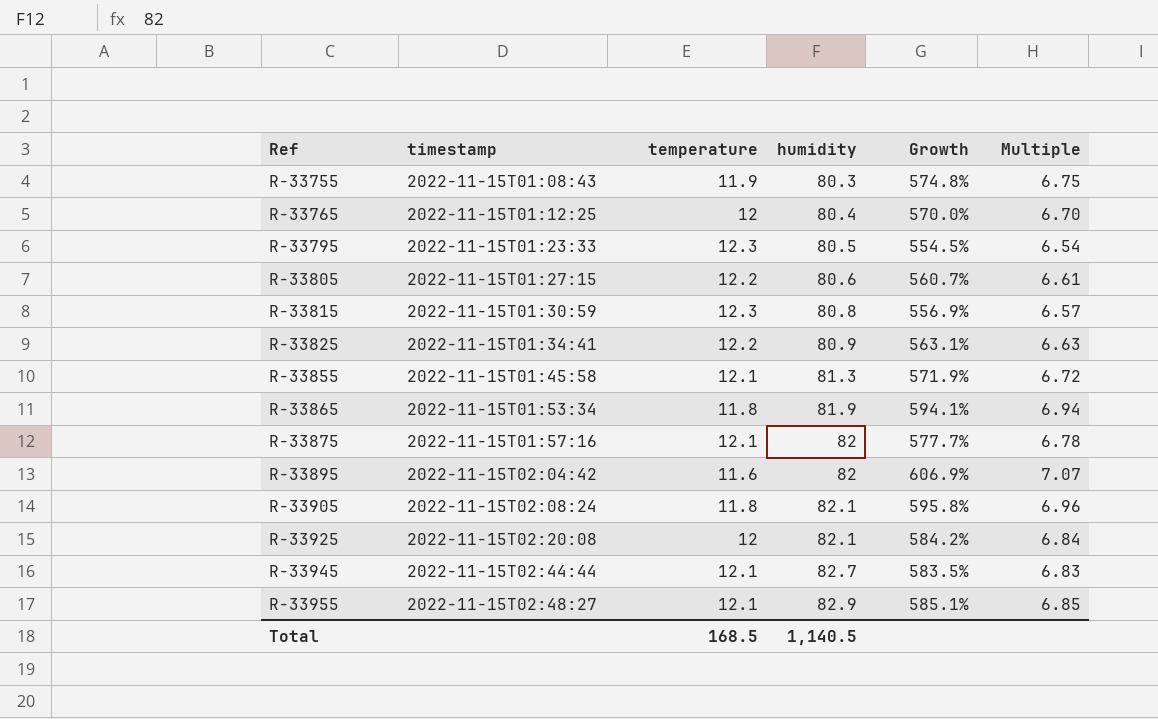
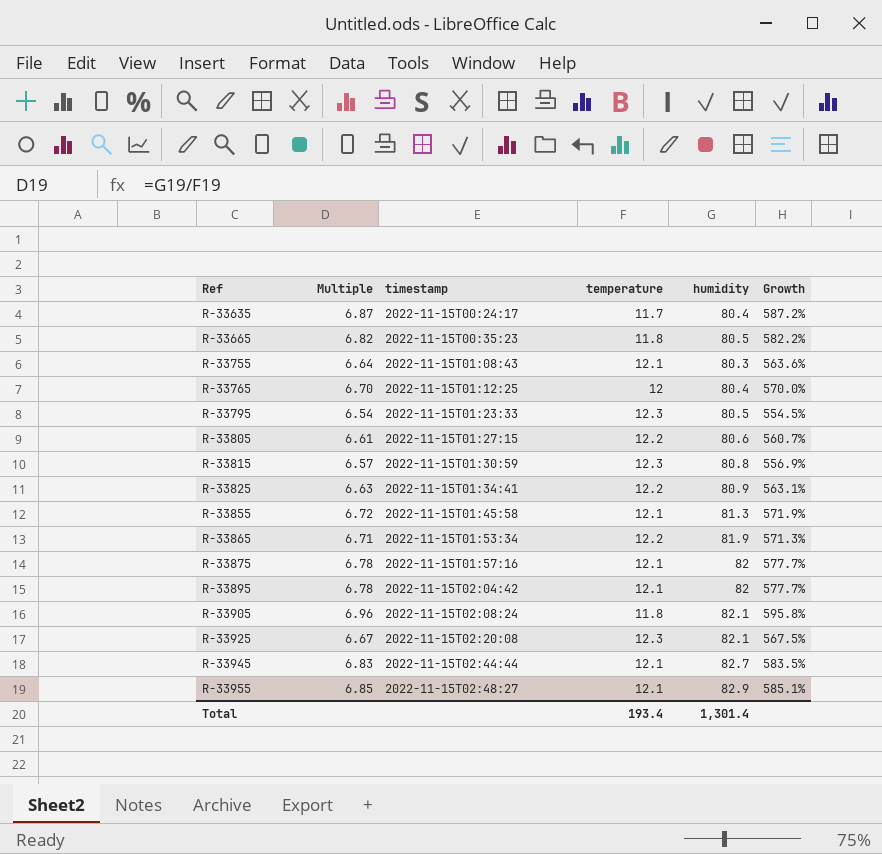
column Multiple | position: 6 -> 2
row R-33635: none -> 6.87 | 2022-11-15T00:24:17 | 11.7 | 80.4 | 587.2%
row R-33665: none -> 6.82 | 2022-11-15T00:35:23 | 11.8 | 80.5 | 582.2%
R-33755 | Multiple: 6.75 -> 6.64
R-33755 | temperature: 11.9 -> 12.1
R-33755 | Growth: 574.8% -> 563.6%
R-33865 | Multiple: 6.94 -> 6.71
R-33865 | temperature: 11.8 -> 12.2
R-33865 | Growth: 594.1% -> 571.3%
R-33895 | Multiple: 7.07 -> 6.78
R-33895 | temperature: 11.6 -> 12.1
R-33895 | Growth: 606.9% -> 577.7%
R-33925 | Multiple: 6.84 -> 6.67
R-33925 | temperature: 12 -> 12.3
R-33925 | Growth: 584.2% -> 567.5%
Total | temperature: 168.5 -> 193.4
Total | humidity: 1,140.5 -> 1,301.4

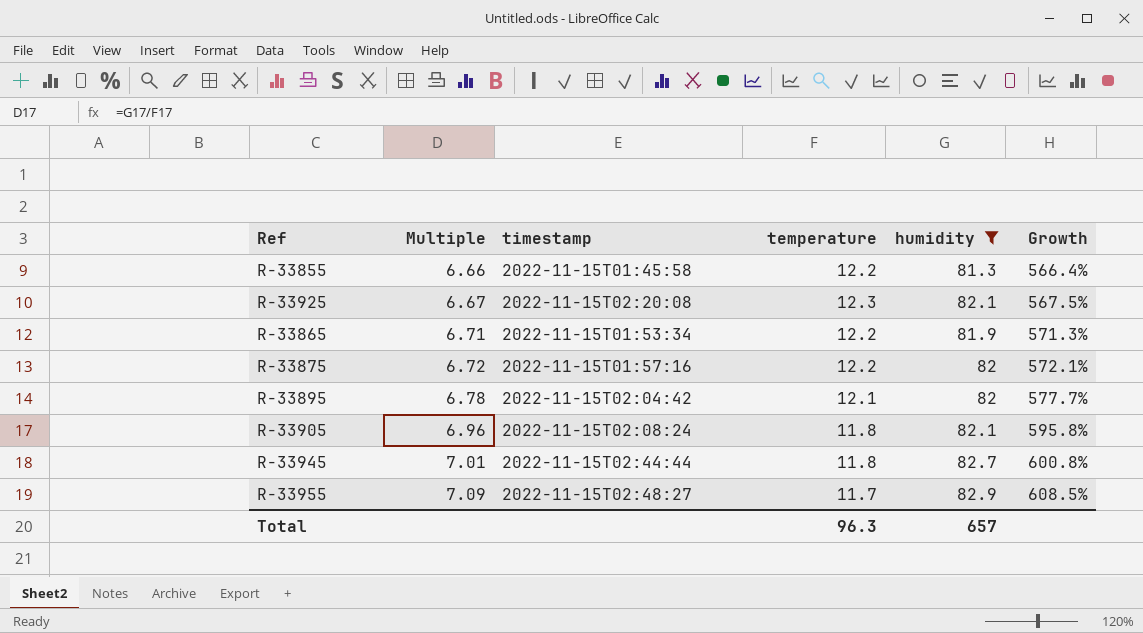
filter: none -> humidity >= 81.3
row order: Ref ascending -> Multiple ascending
R-33855 | Multiple: 6.72 -> 6.66
R-33855 | temperature: 12.1 -> 12.2
R-33855 | Growth: 571.9% -> 566.4%
R-33875 | Multiple: 6.78 -> 6.72
R-33875 | temperature: 12.1 -> 12.2
R-33875 | Growth: 577.7% -> 572.1%
R-33945 | Multiple: 6.83 -> 7.01
R-33945 | temperature: 12.1 -> 11.8
R-33945 | Growth: 583.5% -> 600.8%
R-33955 | Multiple: 6.85 -> 7.09
R-33955 | temperature: 12.1 -> 11.7
R-33955 | Growth: 585.1% -> 608.5%
Total | temperature: 193.4 -> 96.3
Total | humidity: 1,301.4 -> 657

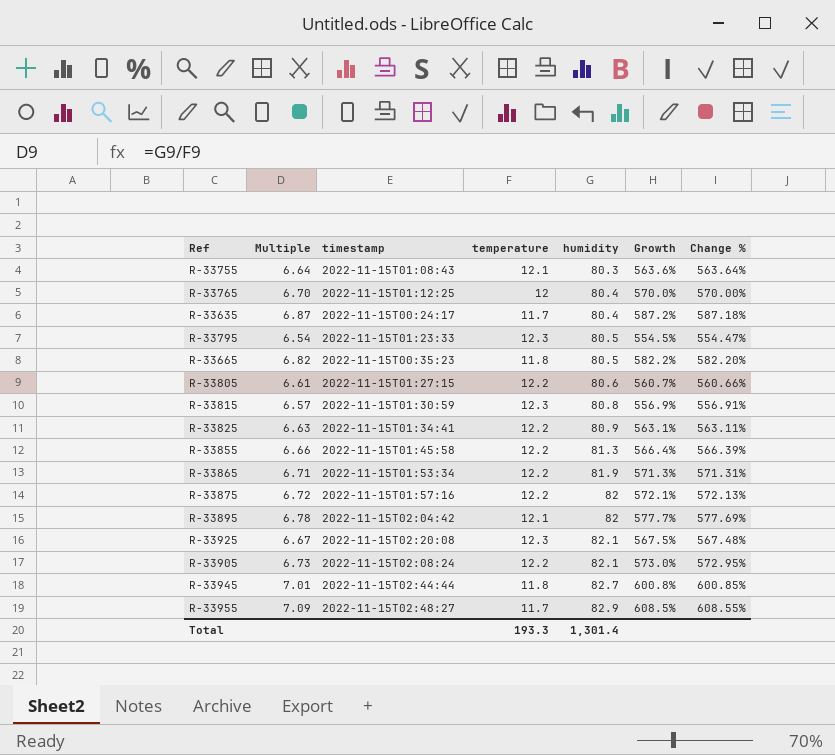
filter: humidity >= 81.3 -> none
row order: Multiple ascending -> humidity ascending
column Change % | formula: none -> ([humidity] - [temperature]) / [temperature]
R-33905 | Multiple: 6.96 -> 6.73
R-33905 | temperature: 11.8 -> 12.2
R-33905 | Growth: 595.8% -> 573.0%
Total | temperature: 96.3 -> 193.3
Total | humidity: 657 -> 1,301.4

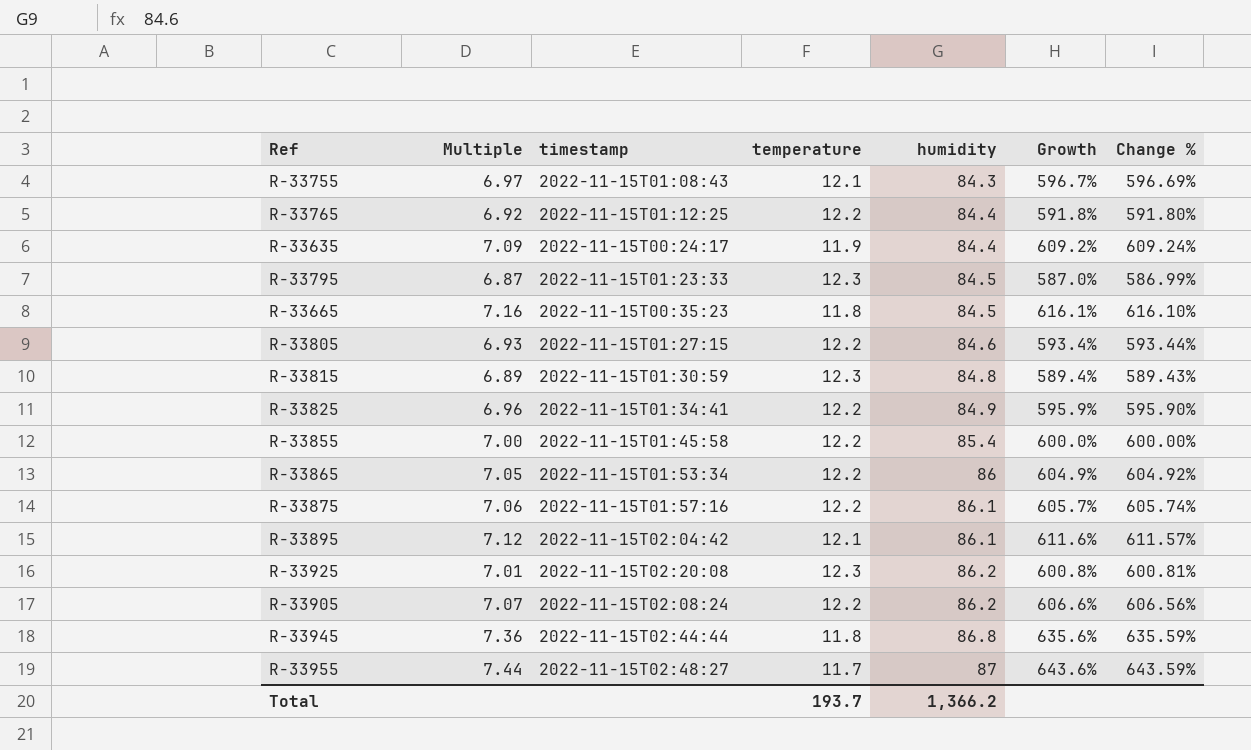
R-33755 | Multiple: 6.64 -> 6.97
R-33755 | humidity: 80.3 -> 84.3
R-33755 | Growth: 563.6% -> 596.7%
R-33755 | Change %: 563.64% -> 596.69%
R-33765 | Multiple: 6.70 -> 6.92
R-33765 | temperature: 12 -> 12.2
R-33765 | humidity: 80.4 -> 84.4
R-33765 | Growth: 570.0% -> 591.8%
R-33765 | Change %: 570.00% -> 591.80%
R-33635 | Multiple: 6.87 -> 7.09
R-33635 | temperature: 11.7 -> 11.9
R-33635 | humidity: 80.4 -> 84.4
R-33635 | Growth: 587.2% -> 609.2%
R-33635 | Change %: 587.18% -> 609.24%
R-33795 | Multiple: 6.54 -> 6.87
R-33795 | humidity: 80.5 -> 84.5
R-33795 | Growth: 554.5% -> 587.0%
R-33795 | Change %: 554.47% -> 586.99%
R-33665 | Multiple: 6.82 -> 7.16
R-33665 | humidity: 80.5 -> 84.5
R-33665 | Growth: 582.2% -> 616.1%
R-33665 | Change %: 582.20% -> 616.10%
R-33805 | Multiple: 6.61 -> 6.93
R-33805 | humidity: 80.6 -> 84.6
R-33805 | Growth: 560.7% -> 593.4%
R-33805 | Change %: 560.66% -> 593.44%
R-33815 | Multiple: 6.57 -> 6.89
R-33815 | humidity: 80.8 -> 84.8
R-33815 | Growth: 556.9% -> 589.4%
R-33815 | Change %: 556.91% -> 589.43%
R-33825 | Multiple: 6.63 -> 6.96
R-33825 | humidity: 80.9 -> 84.9
R-33825 | Growth: 563.1% -> 595.9%
R-33825 | Change %: 563.11% -> 595.90%
R-33855 | Multiple: 6.66 -> 7.00
R-33855 | humidity: 81.3 -> 85.4
R-33855 | Growth: 566.4% -> 600.0%
R-33855 | Change %: 566.39% -> 600.00%
R-33865 | Multiple: 6.71 -> 7.05
R-33865 | humidity: 81.9 -> 86
R-33865 | Growth: 571.3% -> 604.9%
R-33865 | Change %: 571.31% -> 604.92%
R-33875 | Multiple: 6.72 -> 7.06
R-33875 | humidity: 82 -> 86.1
R-33875 | Growth: 572.1% -> 605.7%
R-33875 | Change %: 572.13% -> 605.74%
R-33895 | Multiple: 6.78 -> 7.12
R-33895 | humidity: 82 -> 86.1
R-33895 | Growth: 577.7% -> 611.6%
R-33895 | Change %: 577.69% -> 611.57%
R-33925 | Multiple: 6.67 -> 7.01
R-33925 | humidity: 82.1 -> 86.2
R-33925 | Growth: 567.5% -> 600.8%
R-33925 | Change %: 567.48% -> 600.81%
R-33905 | Multiple: 6.73 -> 7.07
R-33905 | humidity: 82.1 -> 86.2
R-33905 | Growth: 573.0% -> 606.6%
R-33905 | Change %: 572.95% -> 606.56%
R-33945 | Multiple: 7.01 -> 7.36
R-33945 | humidity: 82.7 -> 86.8
R-33945 | Growth: 600.8% -> 635.6%
R-33945 | Change %: 600.85% -> 635.59%
R-33955 | Multiple: 7.09 -> 7.44
R-33955 | humidity: 82.9 -> 87
R-33955 | Growth: 608.5% -> 643.6%
R-33955 | Change %: 608.55% -> 643.59%
Total | temperature: 193.3 -> 193.7
Total | humidity: 1,301.4 -> 1,366.2

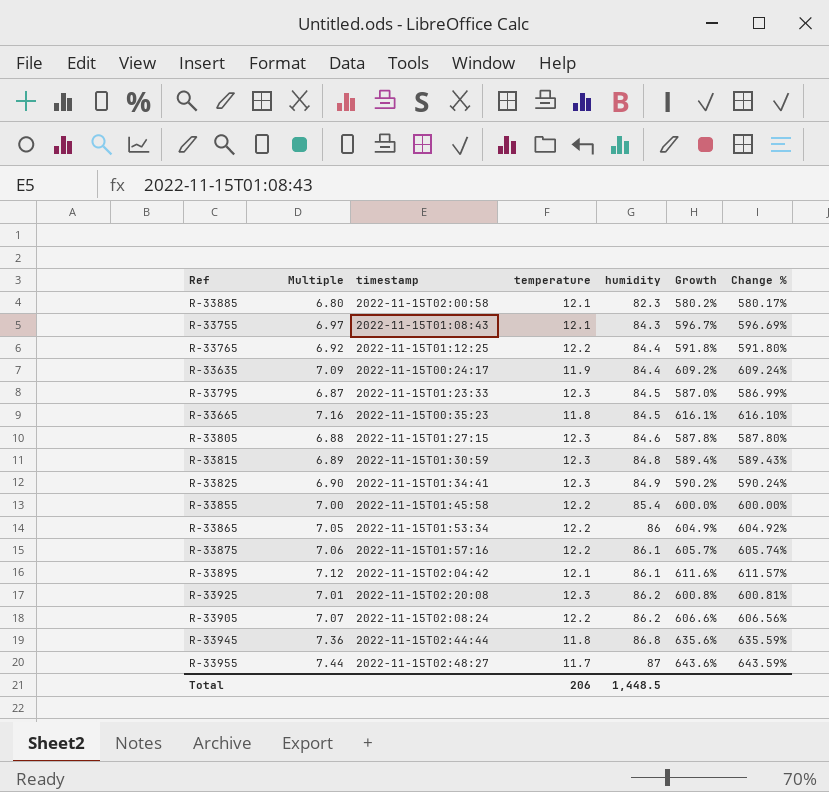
row R-33885: none -> 6.80 | 2022-11-15T02:00:58 | 12.1 | 82.3 | 580.2% | 580.17%
R-33805 | Multiple: 6.93 -> 6.88
R-33805 | temperature: 12.2 -> 12.3
R-33805 | Growth: 593.4% -> 587.8%
R-33805 | Change %: 593.44% -> 587.80%
R-33825 | Multiple: 6.96 -> 6.90
R-33825 | temperature: 12.2 -> 12.3
R-33825 | Growth: 595.9% -> 590.2%
R-33825 | Change %: 595.90% -> 590.24%
Total | temperature: 193.7 -> 206
Total | humidity: 1,366.2 -> 1,448.5

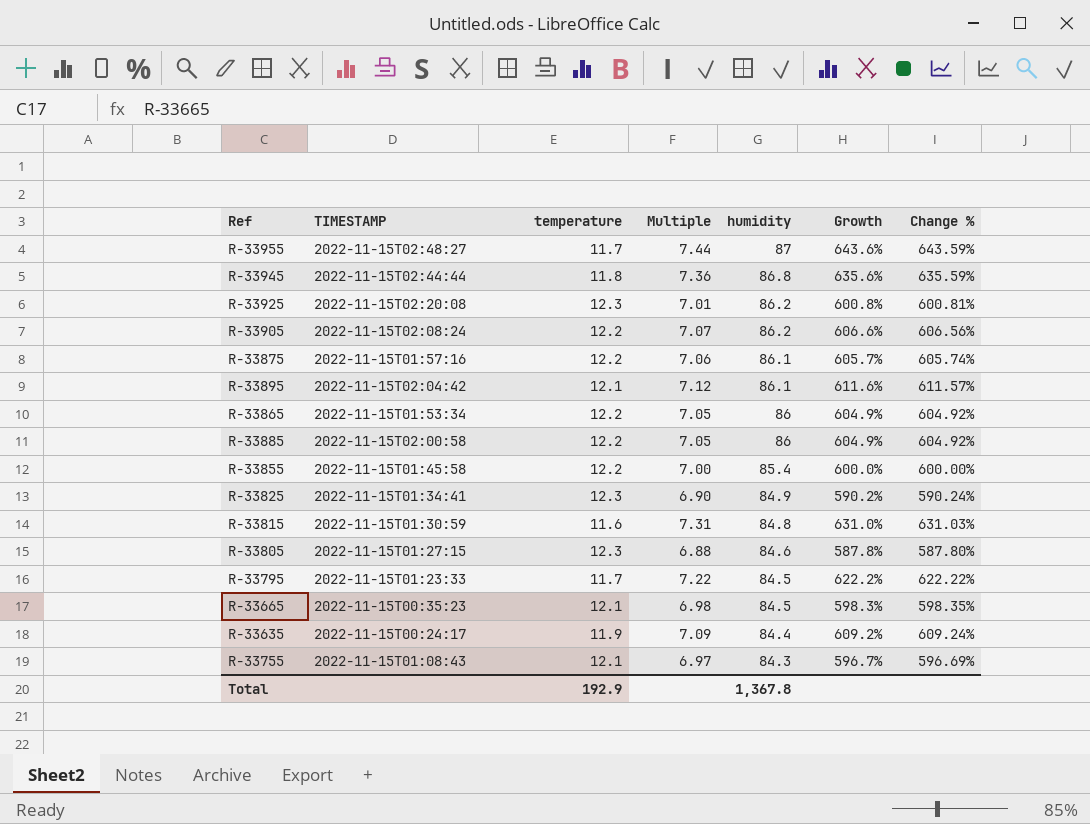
row order: humidity ascending -> humidity descending
column name: timestamp -> TIMESTAMP
column Multiple | position: 2 -> 4
row R-33765: 6.92 | 2022-11-15T01:12:25 | 12.2 | 84.4 | 591.8% | 591.80% -> none
R-33885 | temperature: 12.1 -> 12.2
R-33885 | Multiple: 6.80 -> 7.05
R-33885 | humidity: 82.3 -> 86
R-33885 | Growth: 580.2% -> 604.9%
R-33885 | Change %: 580.17% -> 604.92%
R-33815 | temperature: 12.3 -> 11.6
R-33815 | Multiple: 6.89 -> 7.31
R-33815 | Growth: 589.4% -> 631.0%
R-33815 | Change %: 589.43% -> 631.03%
R-33795 | temperature: 12.3 -> 11.7
R-33795 | Multiple: 6.87 -> 7.22
R-33795 | Growth: 587.0% -> 622.2%
R-33795 | Change %: 586.99% -> 622.22%
R-33665 | temperature: 11.8 -> 12.1
R-33665 | Multiple: 7.16 -> 6.98
R-33665 | Growth: 616.1% -> 598.3%
R-33665 | Change %: 616.10% -> 598.35%
Total | temperature: 206 -> 192.9
Total | humidity: 1,448.5 -> 1,367.8

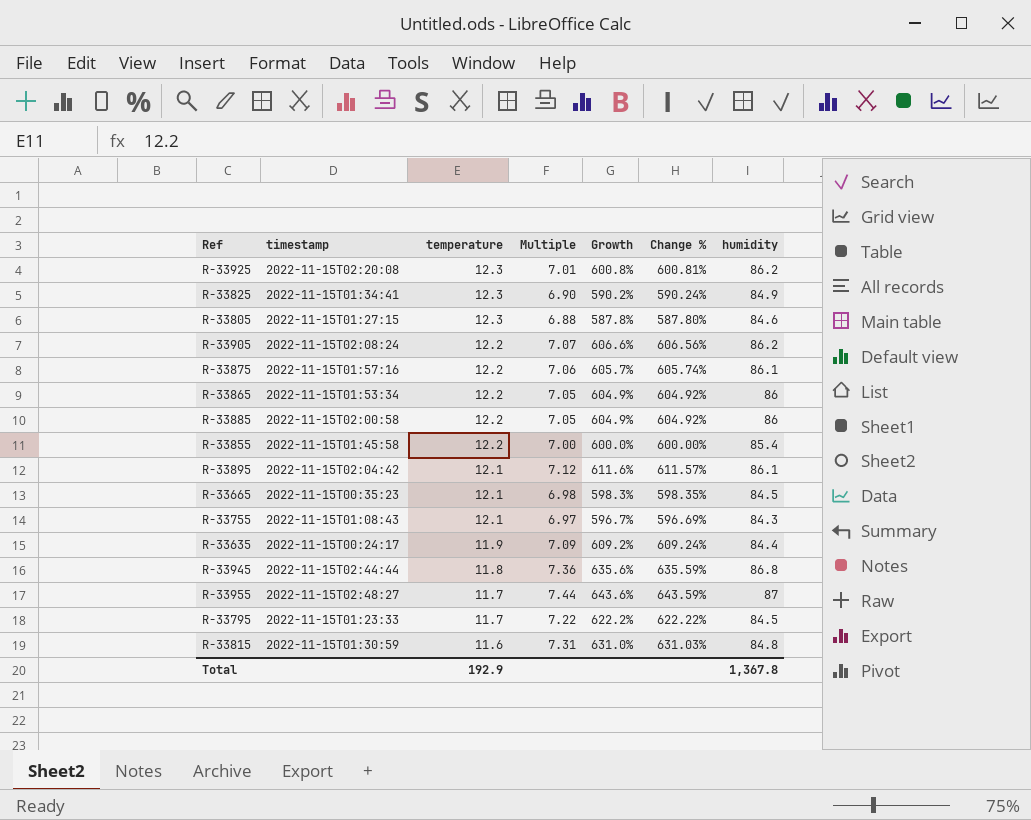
row order: humidity descending -> temperature descending
column name: TIMESTAMP -> timestamp
column humidity | position: 5 -> 7

